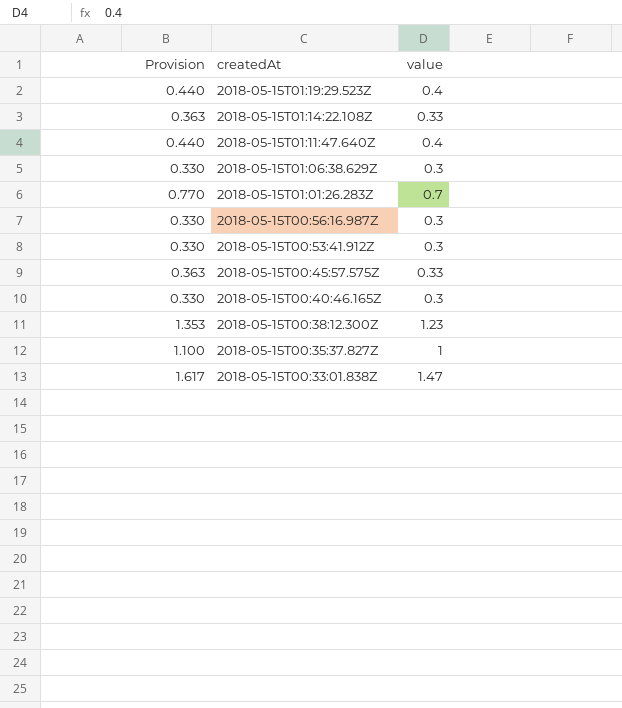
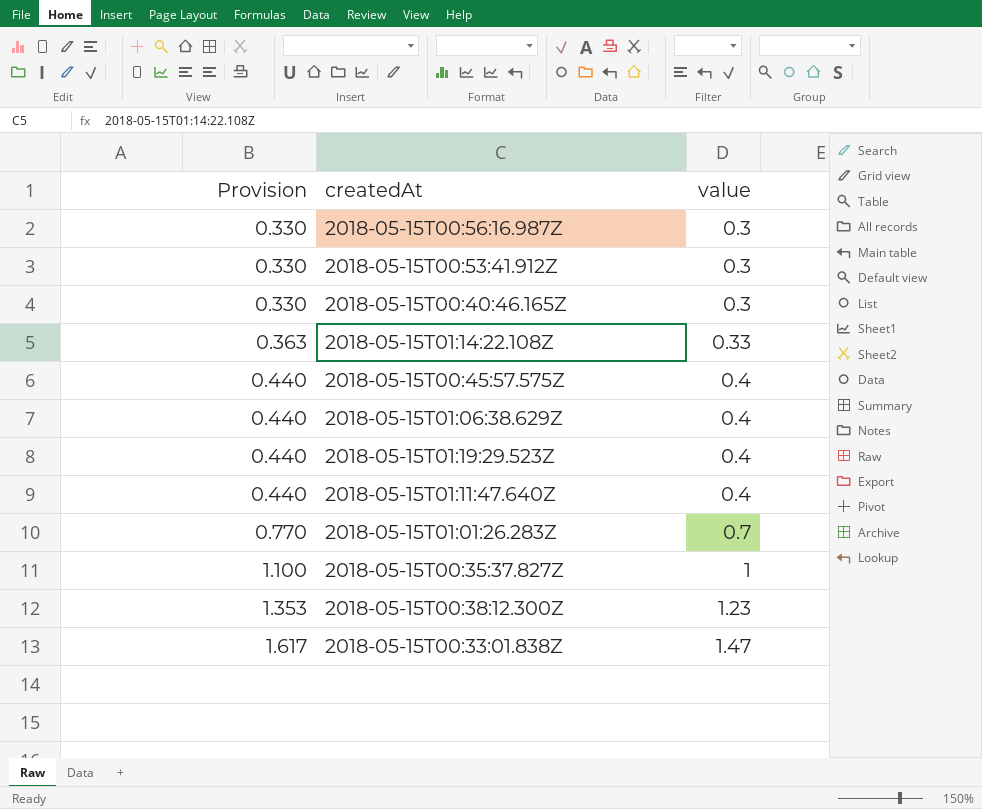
row order: createdAt descending -> Provision ascending
2018-05-15T00:45:57.575Z | Provision: 0.363 -> 0.440
2018-05-15T00:45:57.575Z | value: 0.33 -> 0.4
2018-05-15T01:06:38.629Z | Provision: 0.330 -> 0.440
2018-05-15T01:06:38.629Z | value: 0.3 -> 0.4

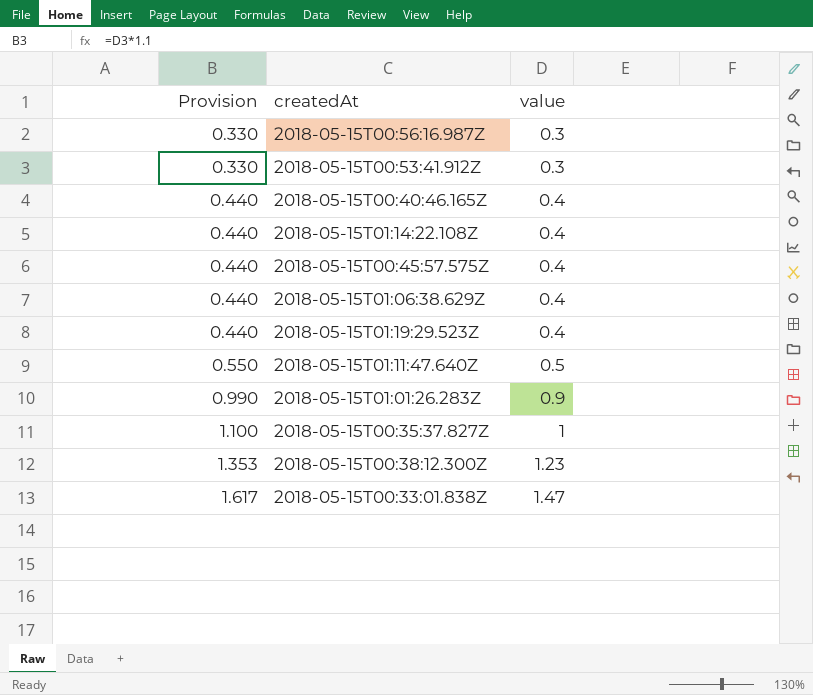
2018-05-15T00:40:46.165Z | Provision: 0.330 -> 0.440
2018-05-15T00:40:46.165Z | value: 0.3 -> 0.4
2018-05-15T01:14:22.108Z | Provision: 0.363 -> 0.440
2018-05-15T01:14:22.108Z | value: 0.33 -> 0.4
2018-05-15T01:11:47.640Z | Provision: 0.440 -> 0.550
2018-05-15T01:11:47.640Z | value: 0.4 -> 0.5
2018-05-15T01:01:26.283Z | Provision: 0.770 -> 0.990
2018-05-15T01:01:26.283Z | value: 0.7 -> 0.9

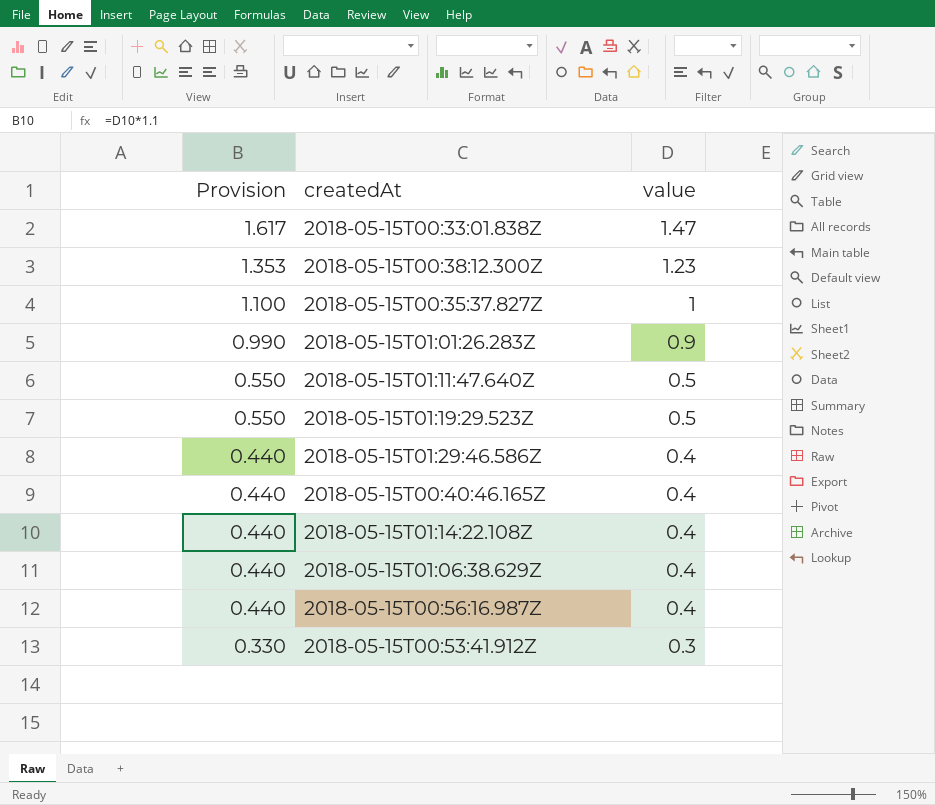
row order: Provision ascending -> Provision descending
row 2018-05-15T00:45:57.575Z: 0.440 | 0.4 -> none
2018-05-15T01:19:29.523Z | Provision: 0.440 -> 0.550
2018-05-15T01:19:29.523Z | value: 0.4 -> 0.5
row 2018-05-15T01:29:46.586Z: none -> 0.440 | 0.4
2018-05-15T00:56:16.987Z | Provision: 0.330 -> 0.440
2018-05-15T00:56:16.987Z | value: 0.3 -> 0.4

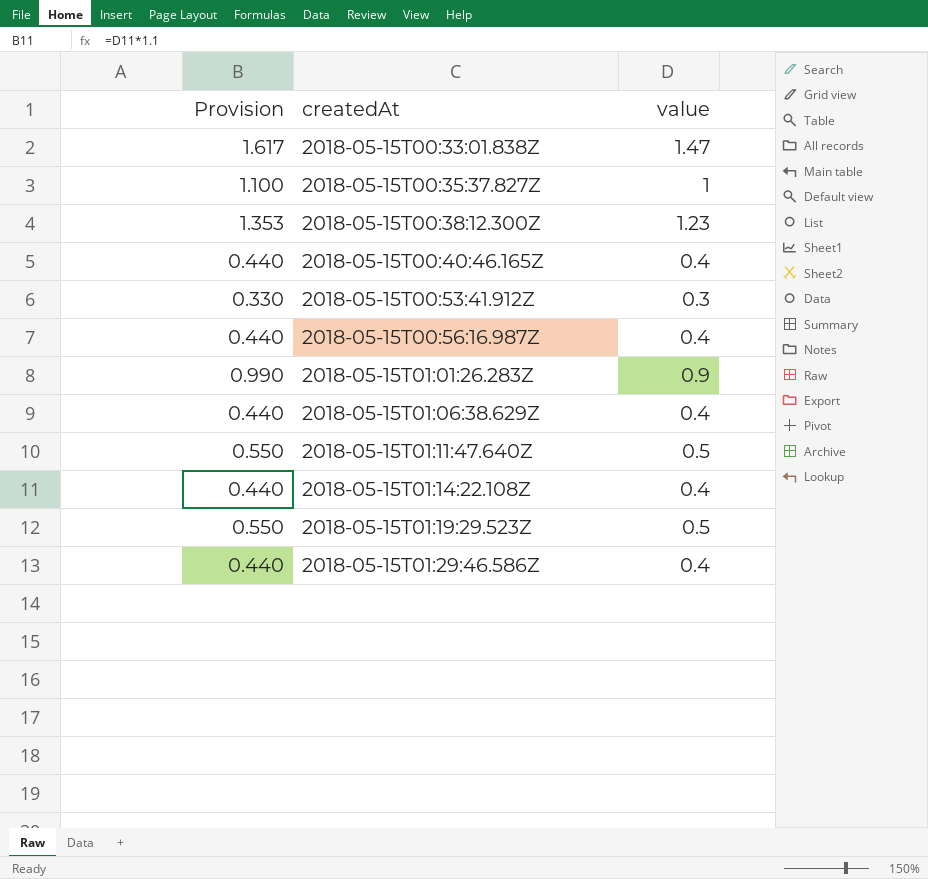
row order: Provision descending -> createdAt ascending

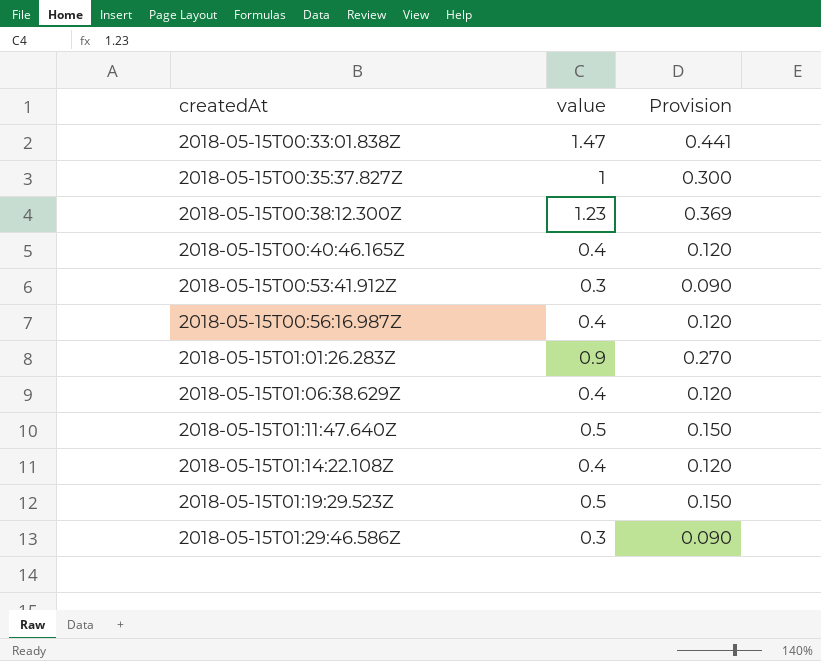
column Provision | formula: [value] * 1.1 -> [value] * 0.3
column Provision | position: 1 -> 3
2018-05-15T01:29:46.586Z | value: 0.4 -> 0.3

